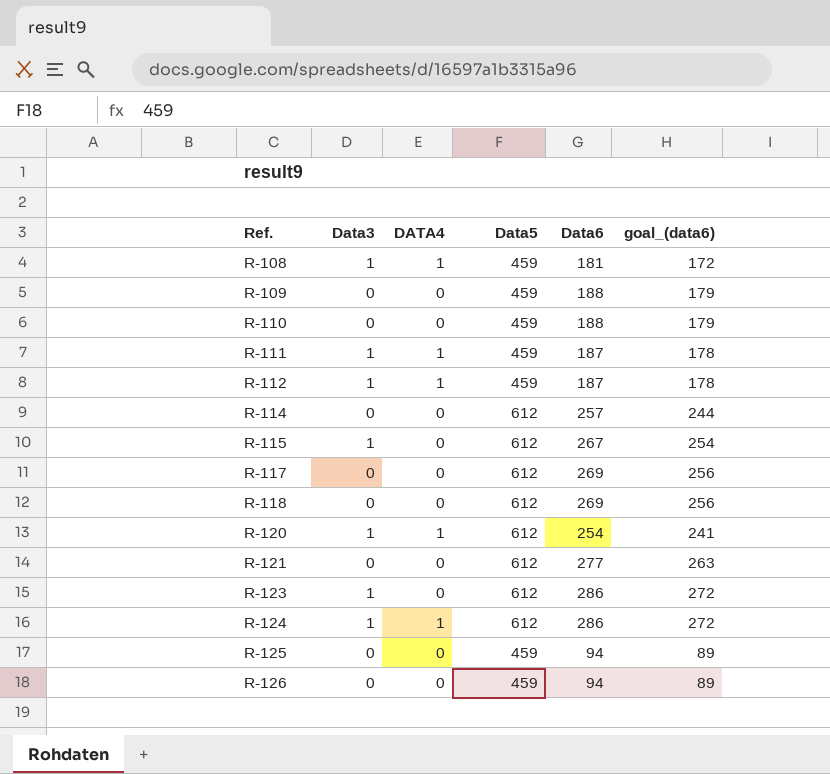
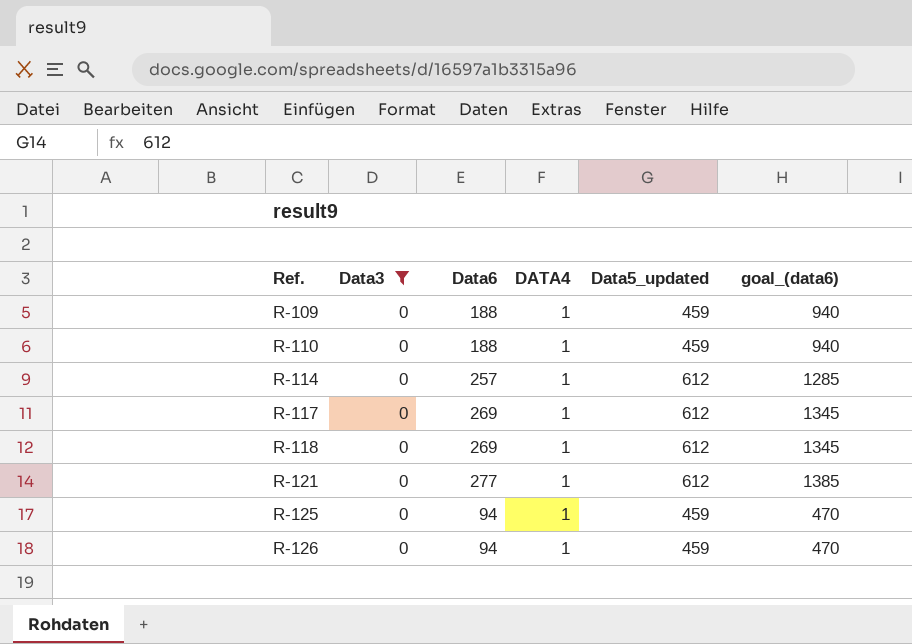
filter: none -> Data3 = 0
column Data6 | position: 5 -> 3
column name: Data5 -> Data5_updated
column goal_(data6) | formula: [Data6] * 0.95 -> [Data6] * 5
R-109 | DATA4: 0 -> 1
R-110 | DATA4: 0 -> 1
R-114 | DATA4: 0 -> 1
R-117 | DATA4: 0 -> 1
R-118 | DATA4: 0 -> 1
R-121 | DATA4: 0 -> 1
R-125 | DATA4: 0 -> 1
R-126 | DATA4: 0 -> 1

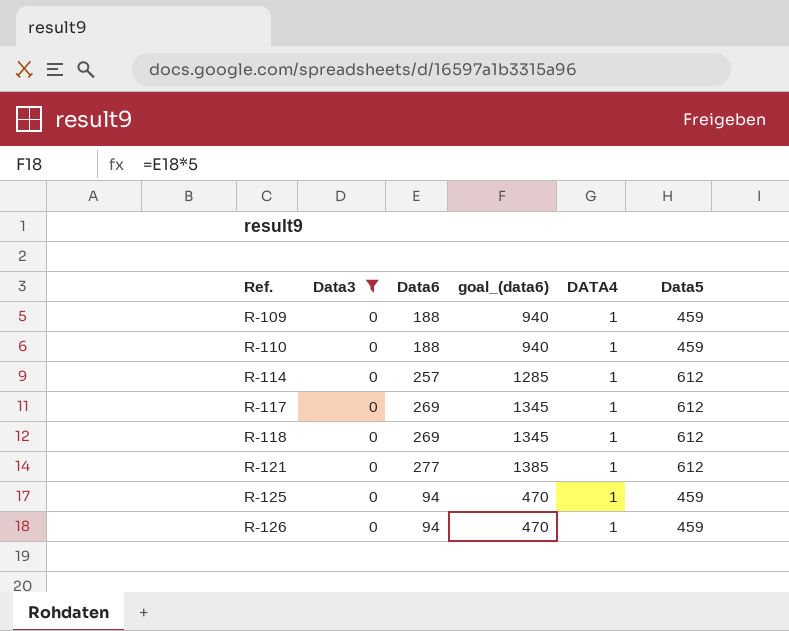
column goal_(data6) | position: 6 -> 4
column name: Data5_updated -> Data5

